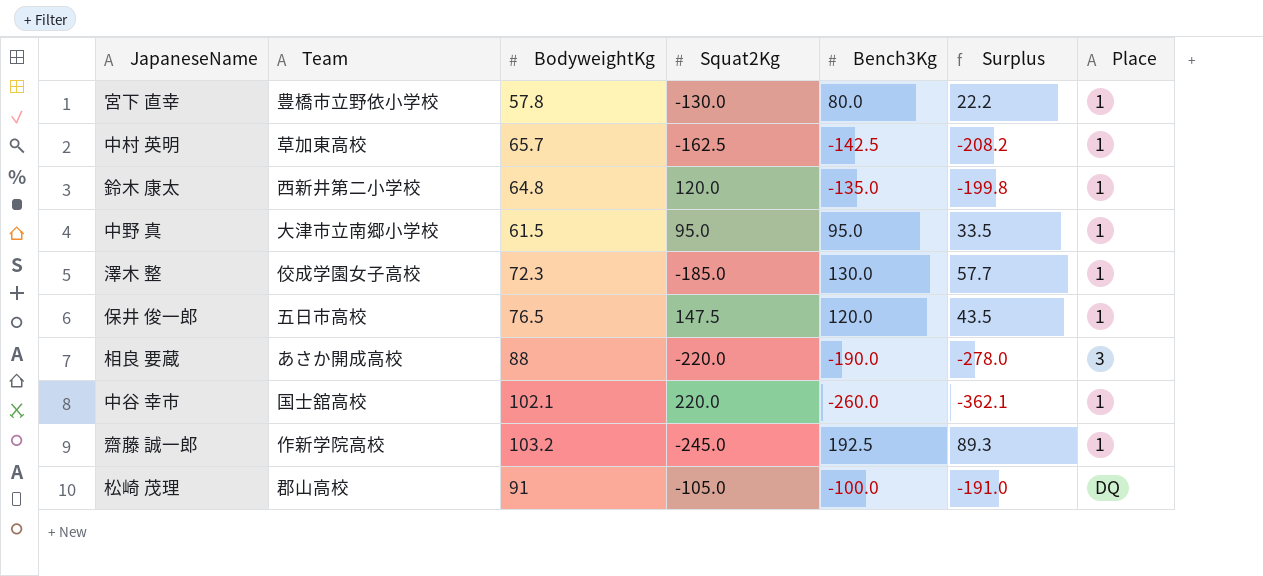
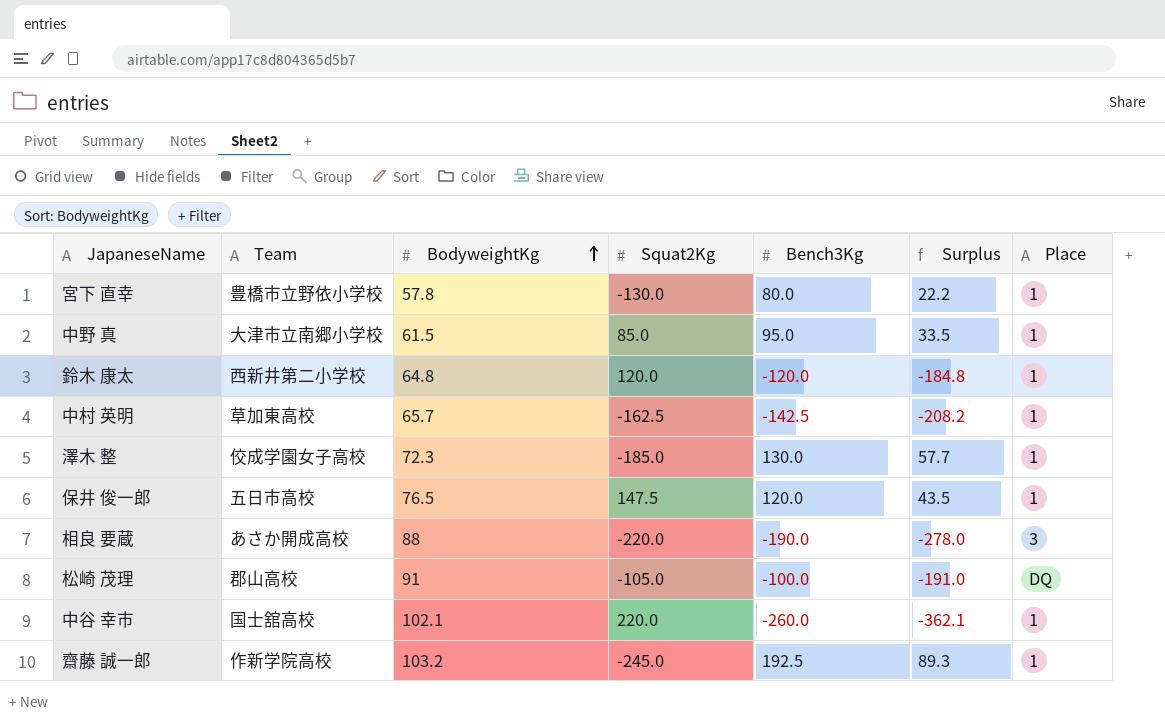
row order: none -> BodyweightKg ascending
中野 真 | Squat2Kg: 95.0 -> 85.0
鈴木 康太 | Bench3Kg: -135.0 -> -120.0
鈴木 康太 | Surplus: -199.8 -> -184.8

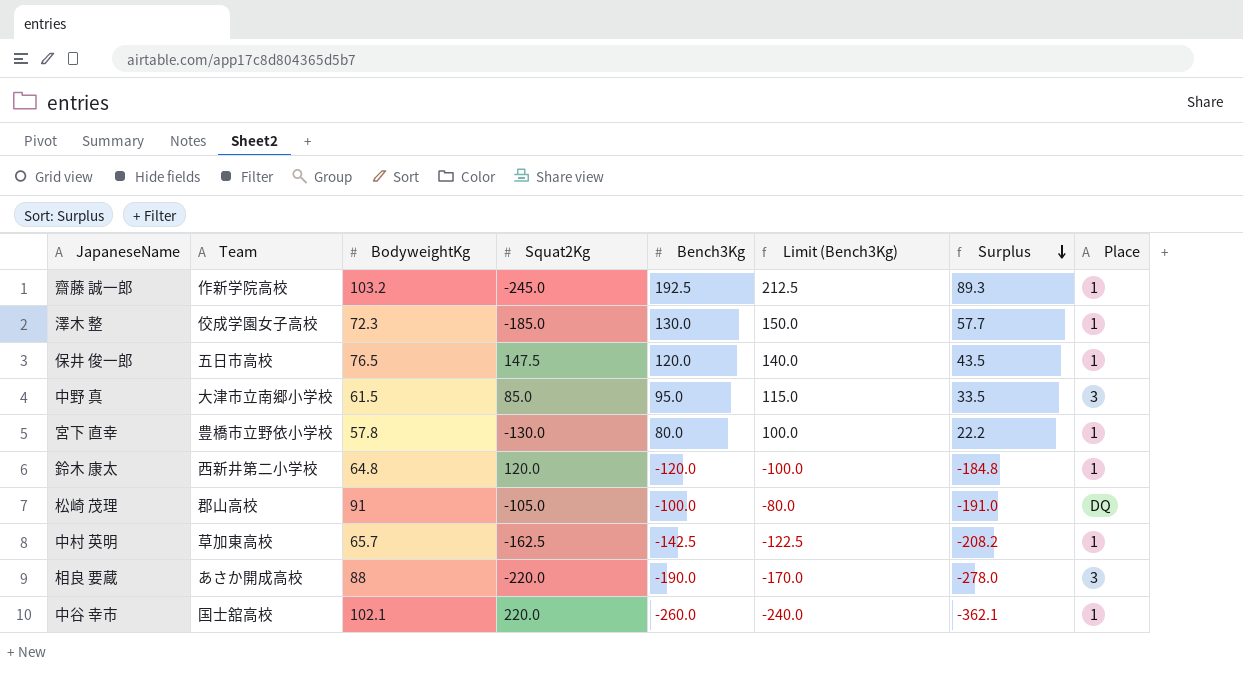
row order: BodyweightKg ascending -> Surplus descending
column Limit (Bench3Kg) | formula: none -> [Bench3Kg] + 20
中野 真 | Place: 1 -> 3

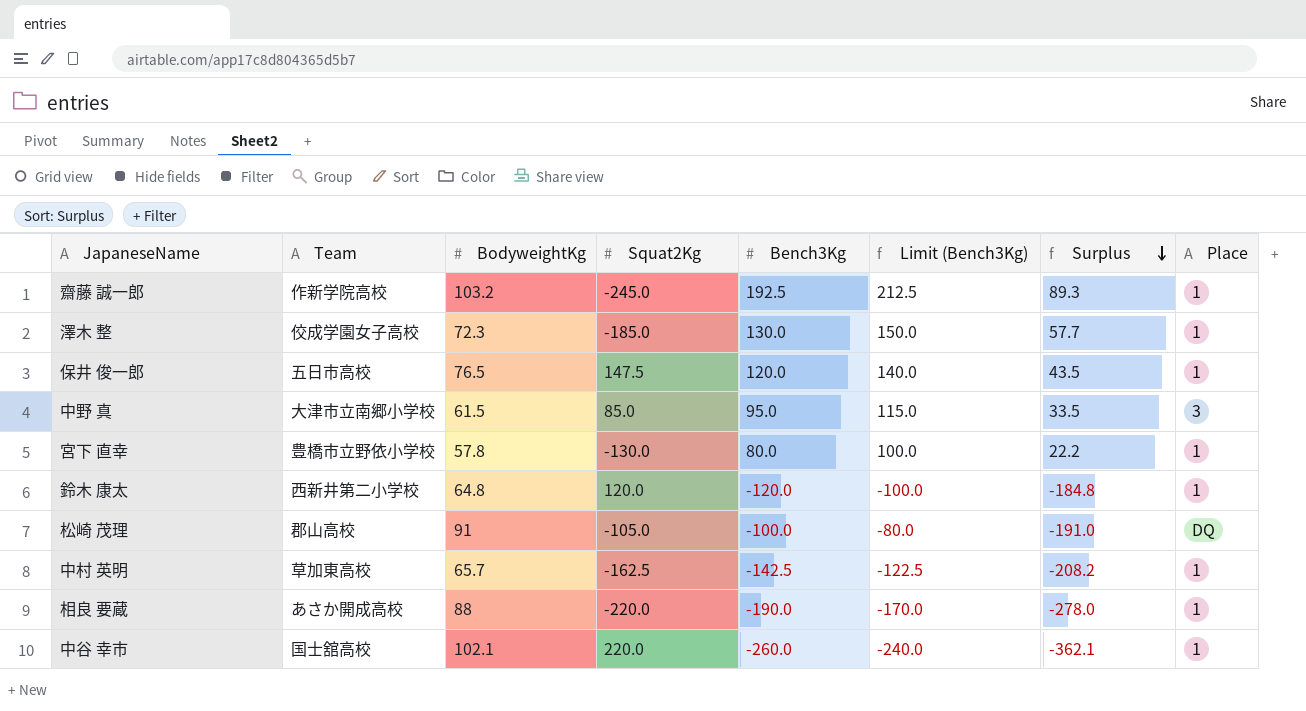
相良 要蔵 | Place: 3 -> 1

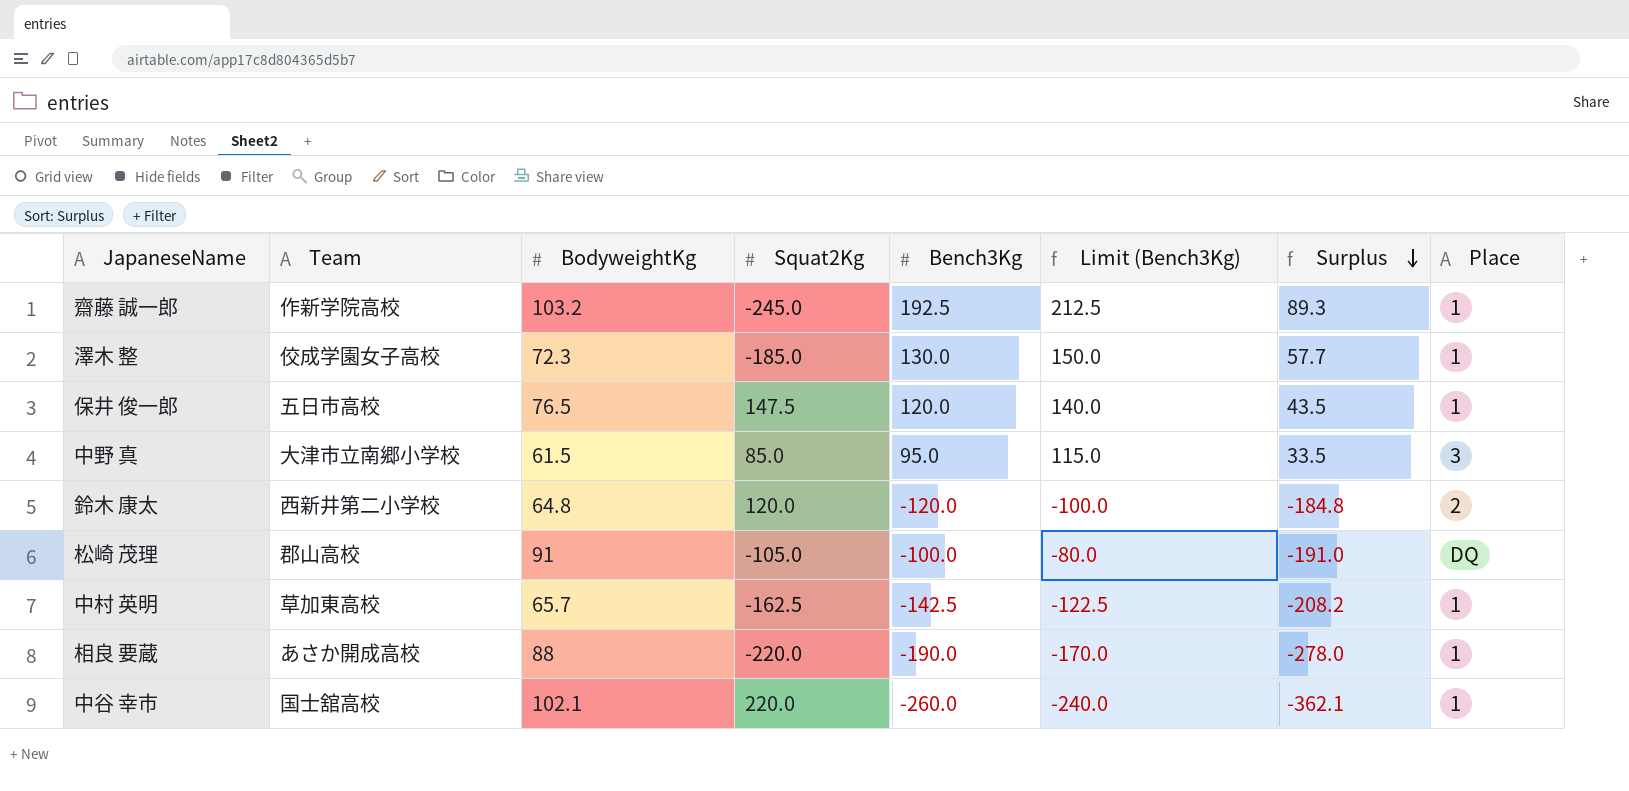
row 宮下 直幸: 豊橋市立野依小学校 | 57.8 | -130.0 | 80.0 | 100.0 | 22.2 | 1 -> none
鈴木 康太 | Place: 1 -> 2

